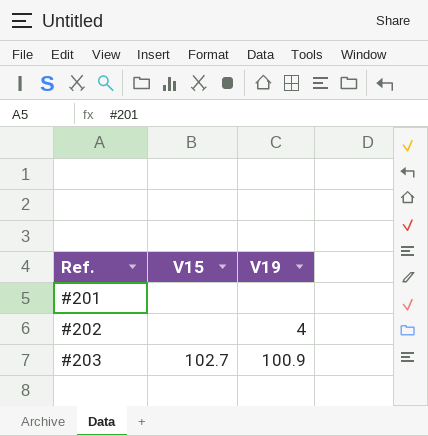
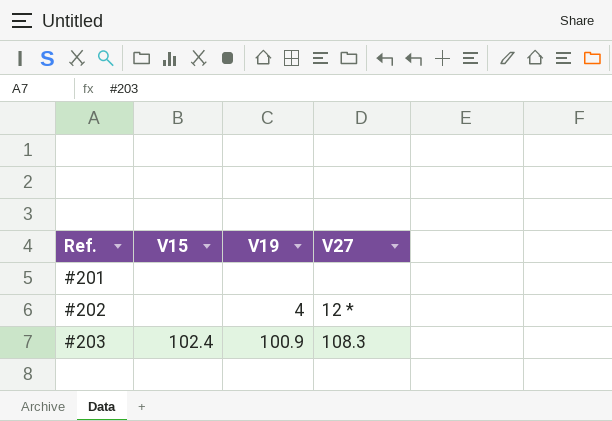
column V27 | position: none -> 4
#203 | V15: 102.7 -> 102.4

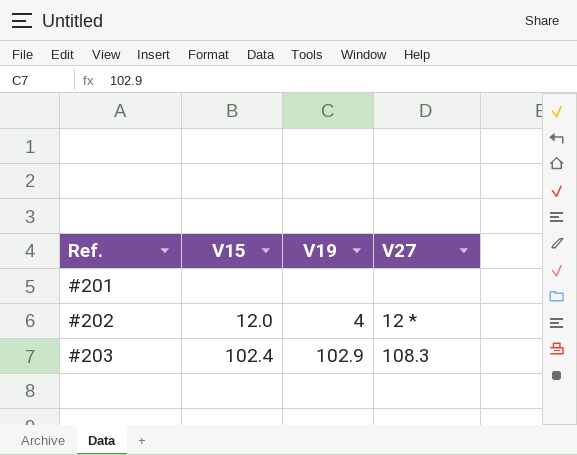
#202 | V15: none -> 12.0
#203 | V19: 100.9 -> 102.9

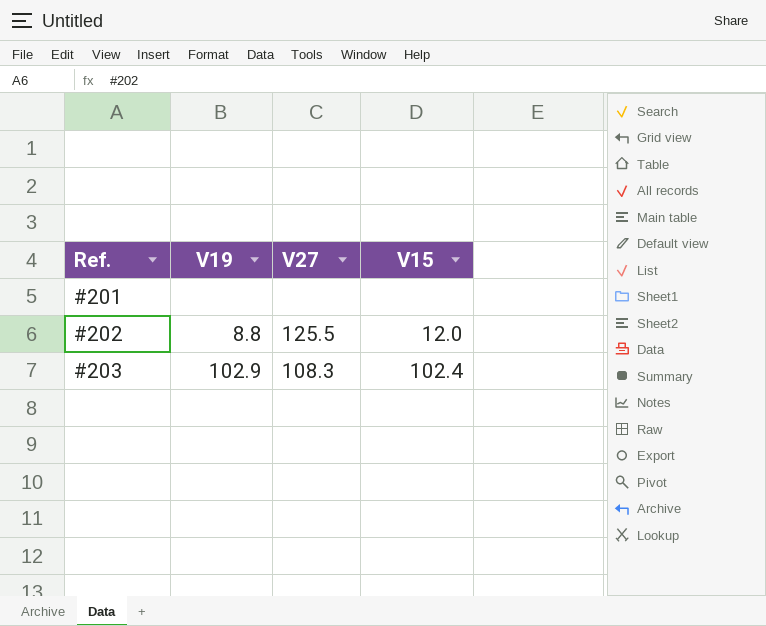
column V15 | position: 2 -> 4
#202 | V19: 4 -> 8.8
#202 | V27: 12 * -> 125.5

